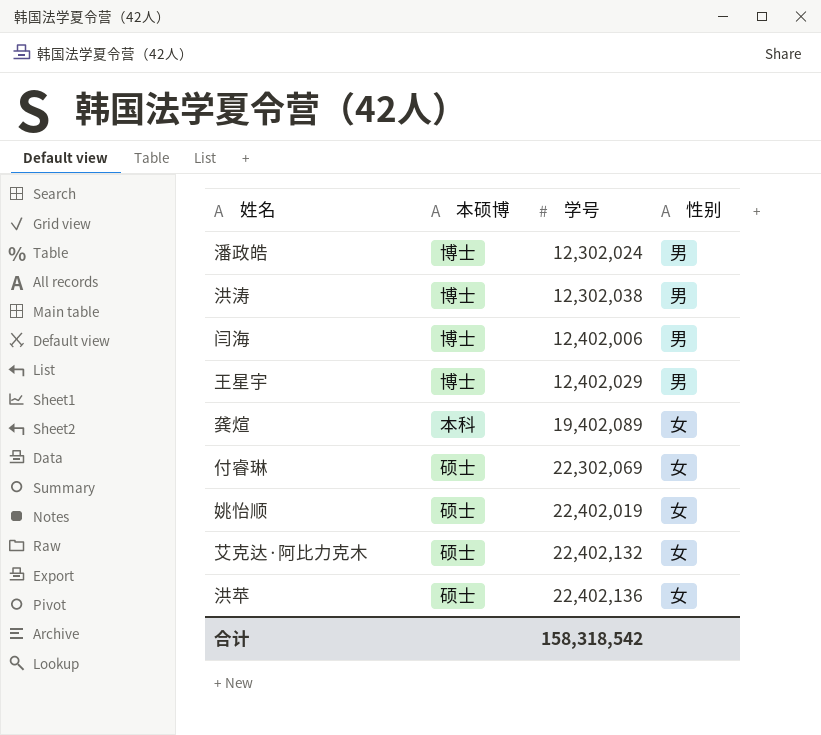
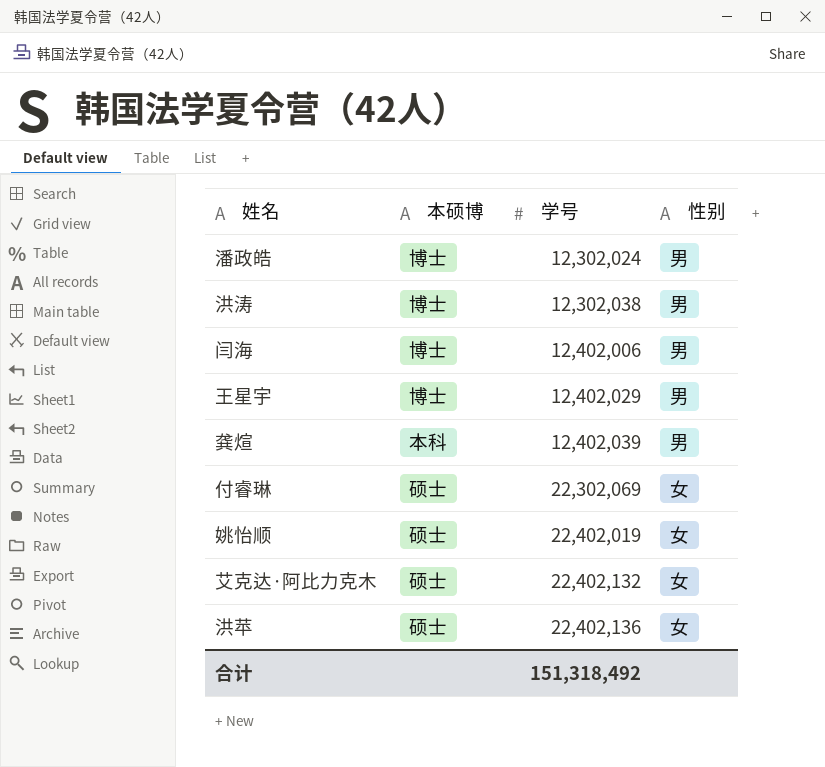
龚煊 | 学号: 19,402,089 -> 12,402,039
龚煊 | 性别: 女 -> 男
合计 | 学号: 158,318,542 -> 151,318,492

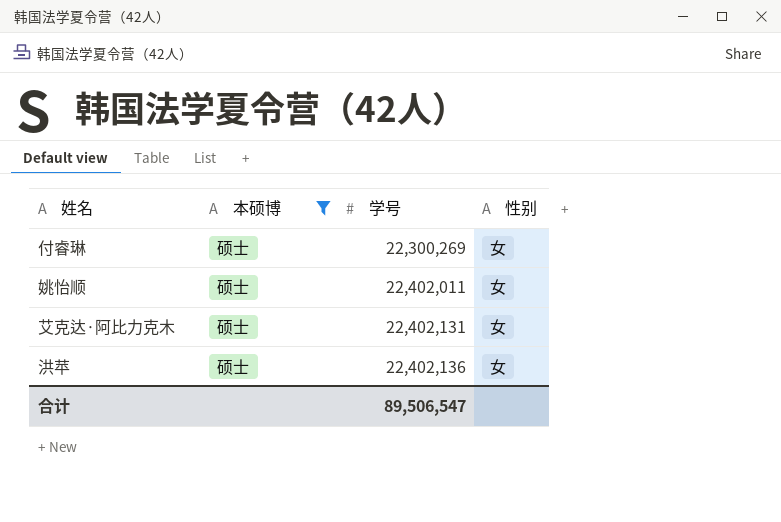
filter: none -> 本硕博 = 硕士
付睿琳 | 学号: 22,302,069 -> 22,300,269
姚怡顺 | 学号: 22,402,019 -> 22,402,011
艾克达·阿比力克木 | 学号: 22,402,132 -> 22,402,131
合计 | 学号: 151,318,492 -> 89,506,547

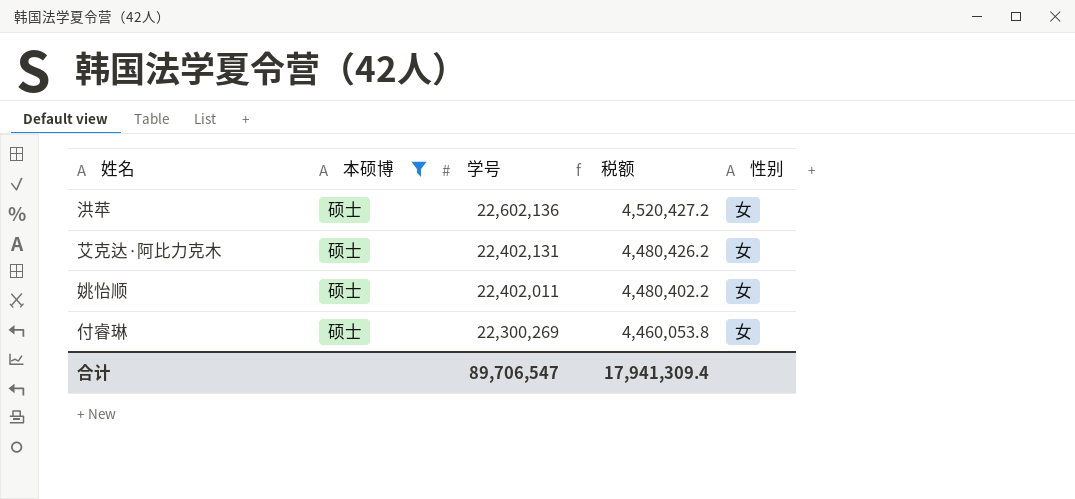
row order: 学号 ascending -> 学号 descending
column 税额 | formula: none -> [学号] * 0.2
洪苹 | 学号: 22,402,136 -> 22,602,136
合计 | 学号: 89,506,547 -> 89,706,547

